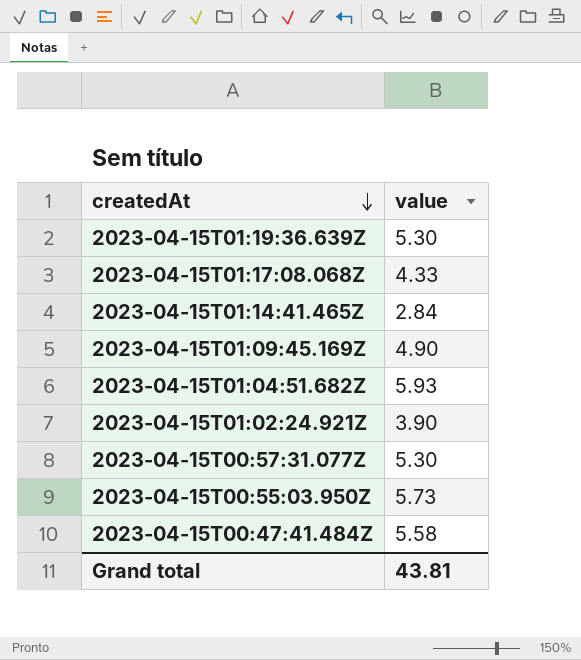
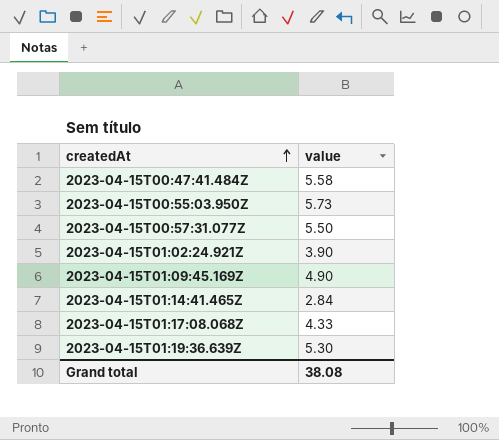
row order: createdAt descending -> createdAt ascending
row 2023-04-15T01:04:51.682Z: 5.93 -> none
2023-04-15T00:57:31.077Z | value: 5.30 -> 5.50
Grand total | value: 43.81 -> 38.08

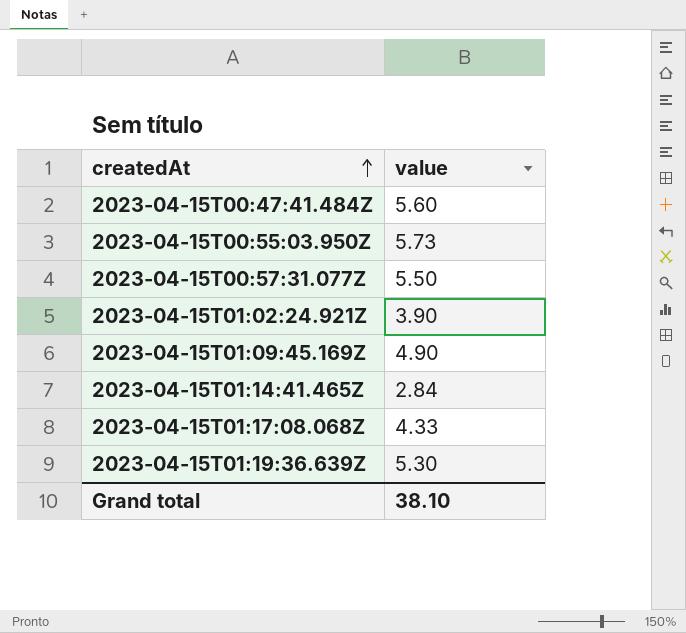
2023-04-15T00:47:41.484Z | value: 5.58 -> 5.60
Grand total | value: 38.08 -> 38.10

